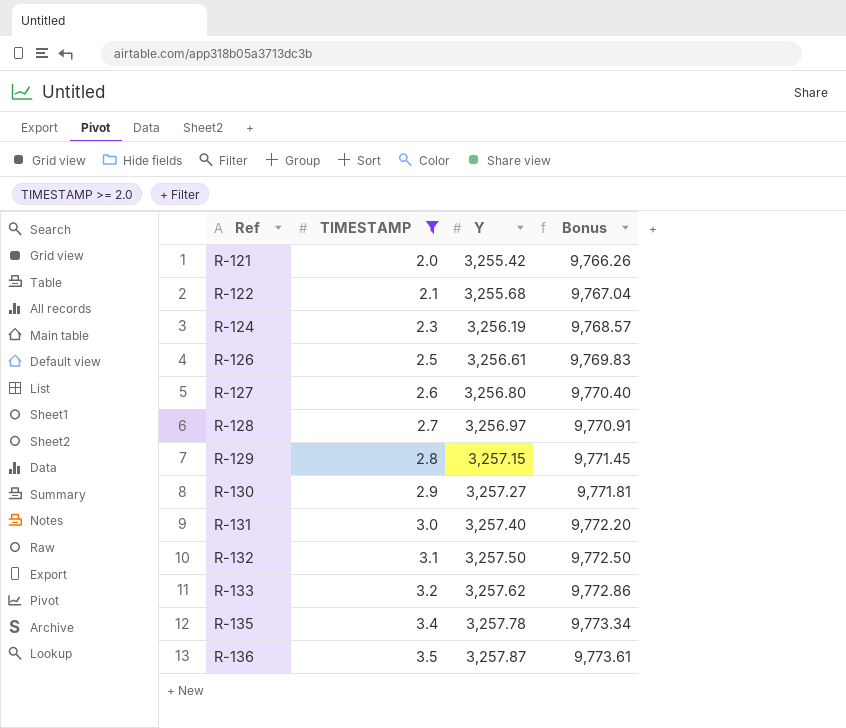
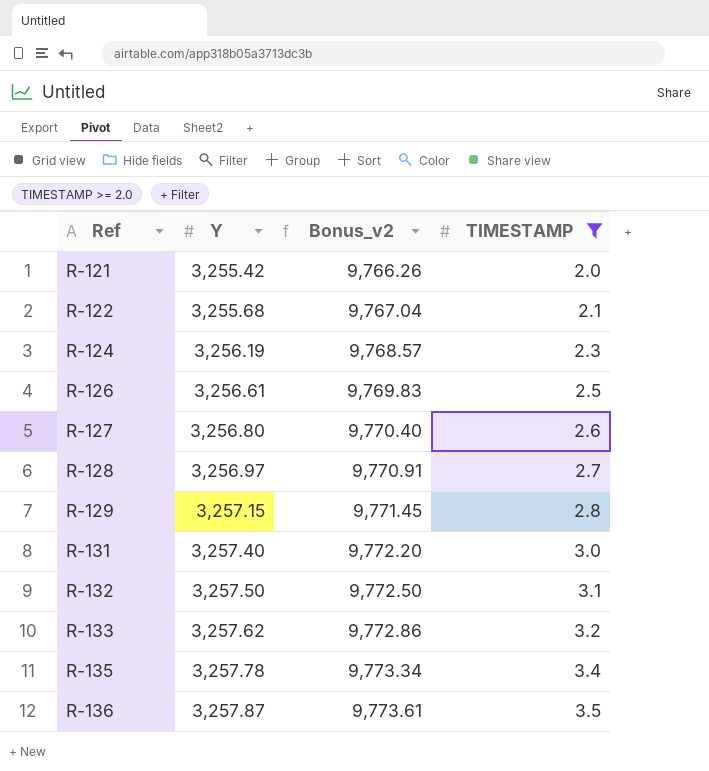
column name: Bonus -> Bonus_v2
column TIMESTAMP | position: 2 -> 4
row R-130: 2.9 | 3,257.27 | 9,771.81 -> none

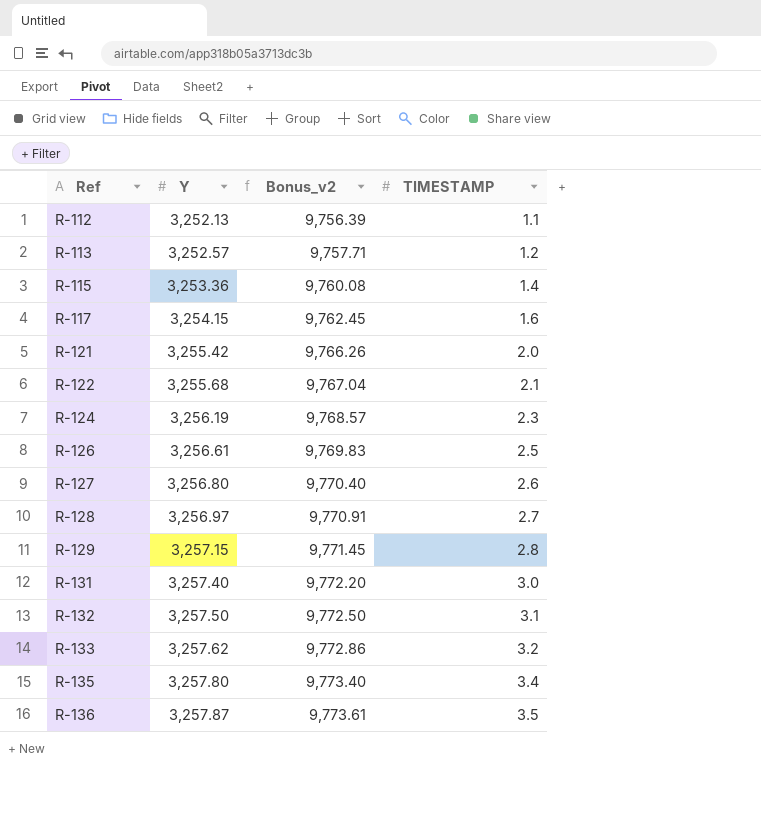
filter: TIMESTAMP >= 2.0 -> none
R-135 | Y: 3,257.78 -> 3,257.80
R-135 | Bonus_v2: 9,773.34 -> 9,773.40

